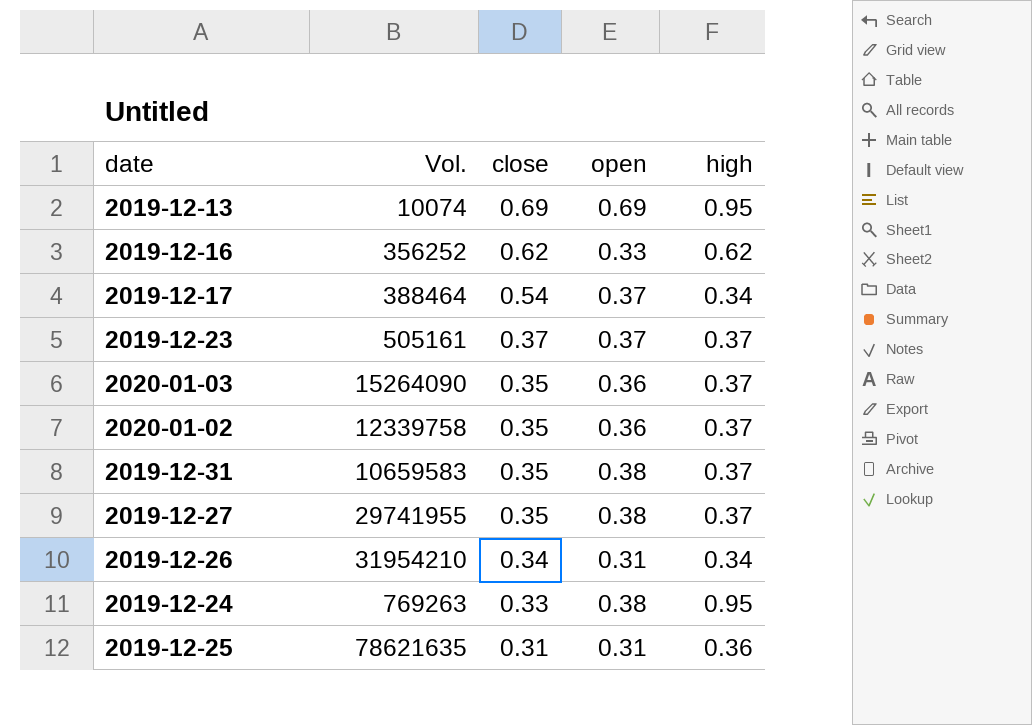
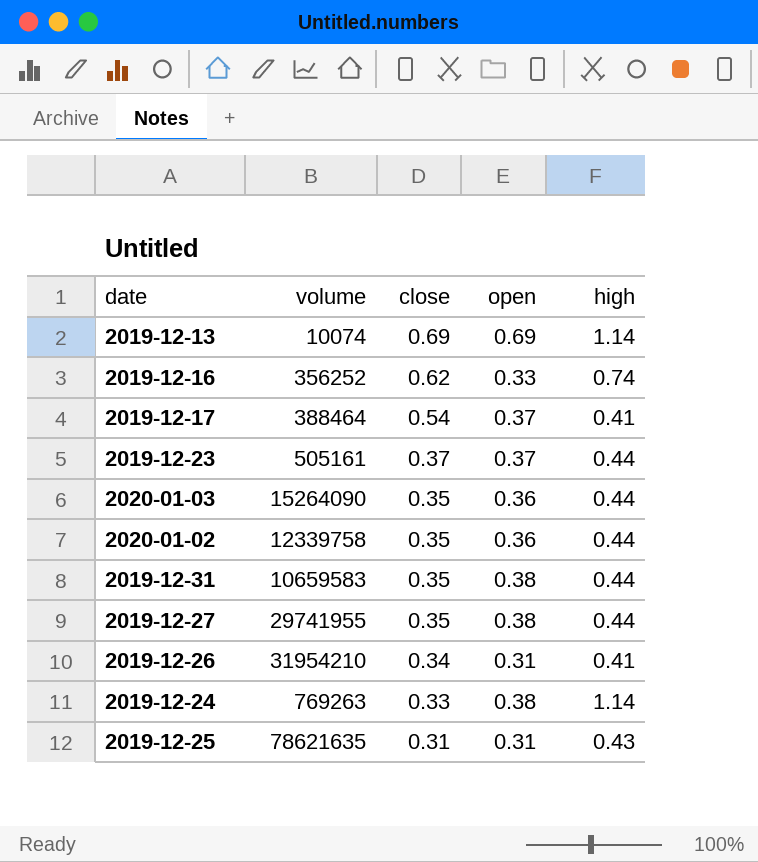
column name: Vol. -> volume
2019-12-13 | high: 0.95 -> 1.14
2019-12-16 | high: 0.62 -> 0.74
2019-12-17 | high: 0.34 -> 0.41
2019-12-23 | high: 0.37 -> 0.44
2020-01-03 | high: 0.37 -> 0.44
2020-01-02 | high: 0.37 -> 0.44
2019-12-31 | high: 0.37 -> 0.44
2019-12-27 | high: 0.37 -> 0.44
2019-12-26 | high: 0.34 -> 0.41
2019-12-24 | high: 0.95 -> 1.14
2019-12-25 | high: 0.36 -> 0.43

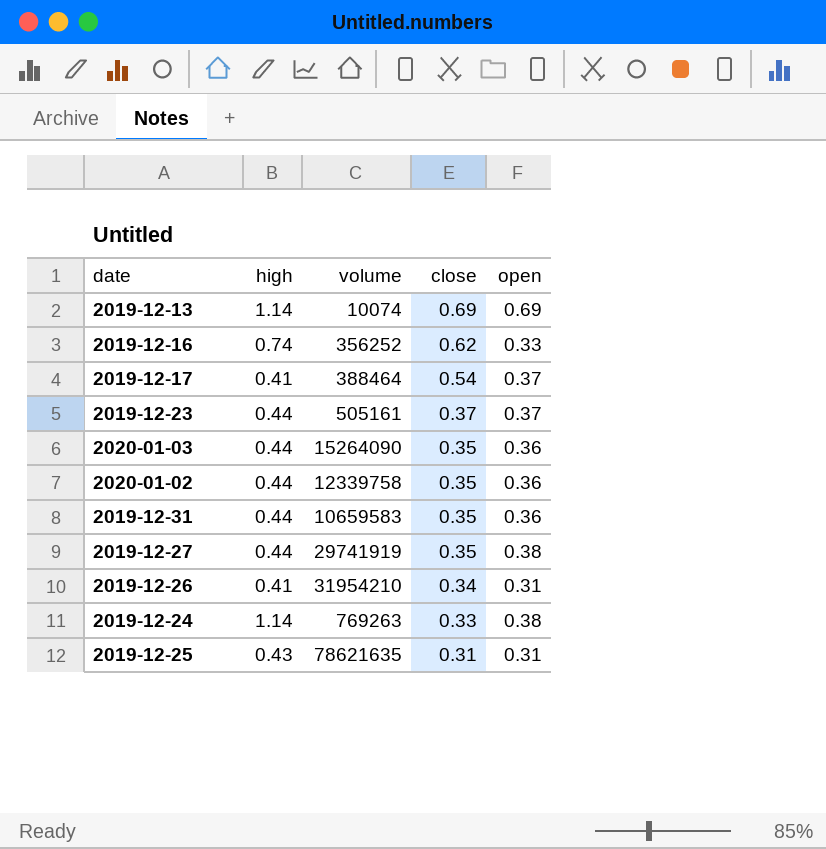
column high | position: 5 -> 2
2019-12-31 | open: 0.38 -> 0.36
2019-12-27 | volume: 29741955 -> 29741919

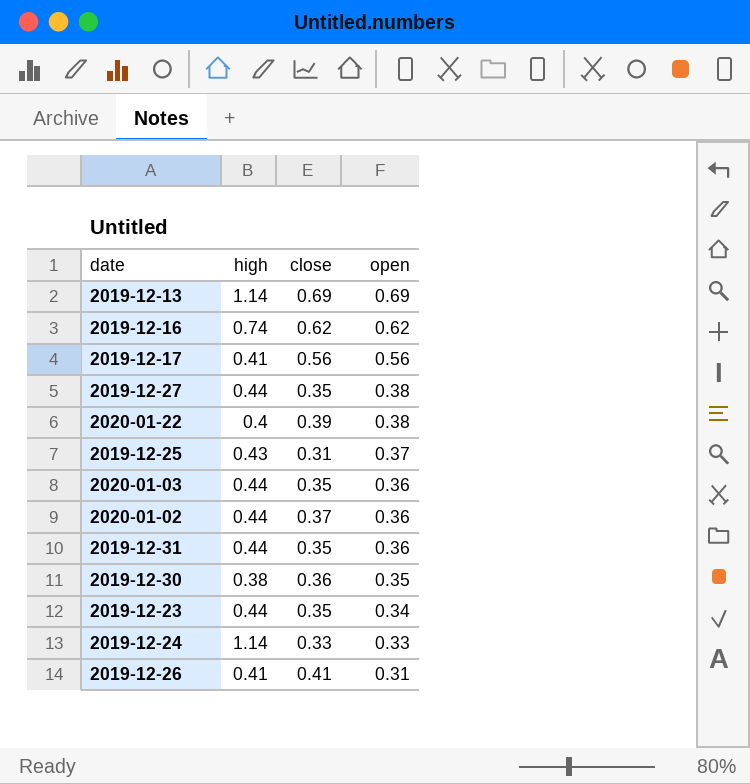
row order: close descending -> open descending
column volume | position: 3 -> none
2019-12-16 | open: 0.33 -> 0.62
2019-12-17 | close: 0.54 -> 0.56
2019-12-17 | open: 0.37 -> 0.56
row 2020-01-22: none -> 0.4 | 0.39 | 0.38
2019-12-25 | open: 0.31 -> 0.37
2020-01-02 | close: 0.35 -> 0.37
row 2019-12-30: none -> 0.38 | 0.36 | 0.35
2019-12-23 | close: 0.37 -> 0.35
2019-12-23 | open: 0.37 -> 0.34
2019-12-24 | open: 0.38 -> 0.33
2019-12-26 | close: 0.34 -> 0.41

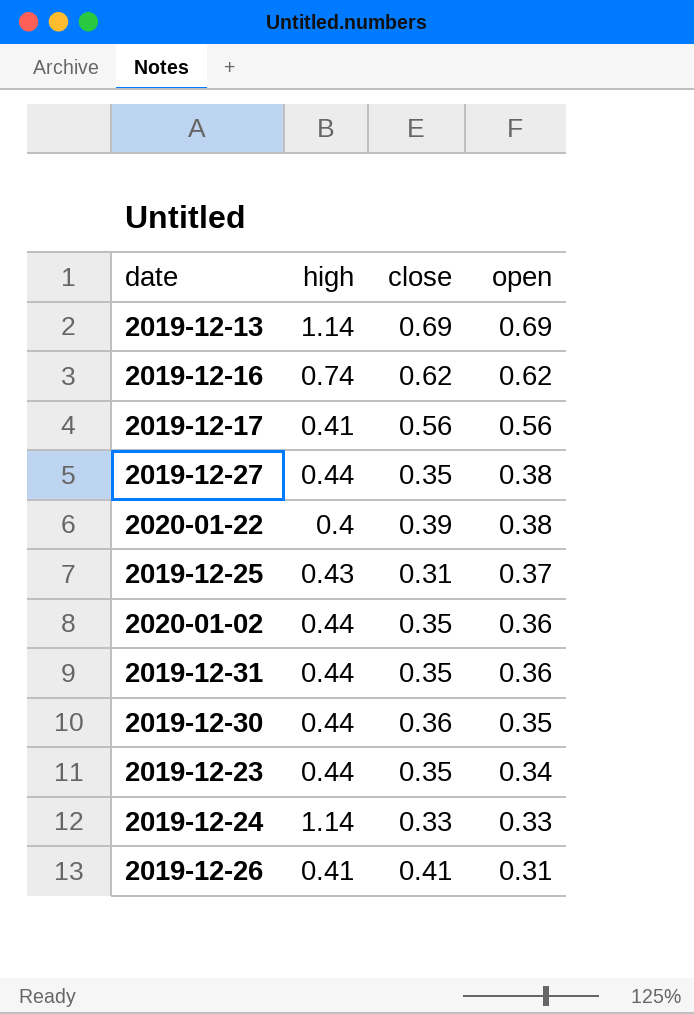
row 2020-01-03: 0.44 | 0.35 | 0.36 -> none
2020-01-02 | close: 0.37 -> 0.35
2019-12-30 | high: 0.38 -> 0.44

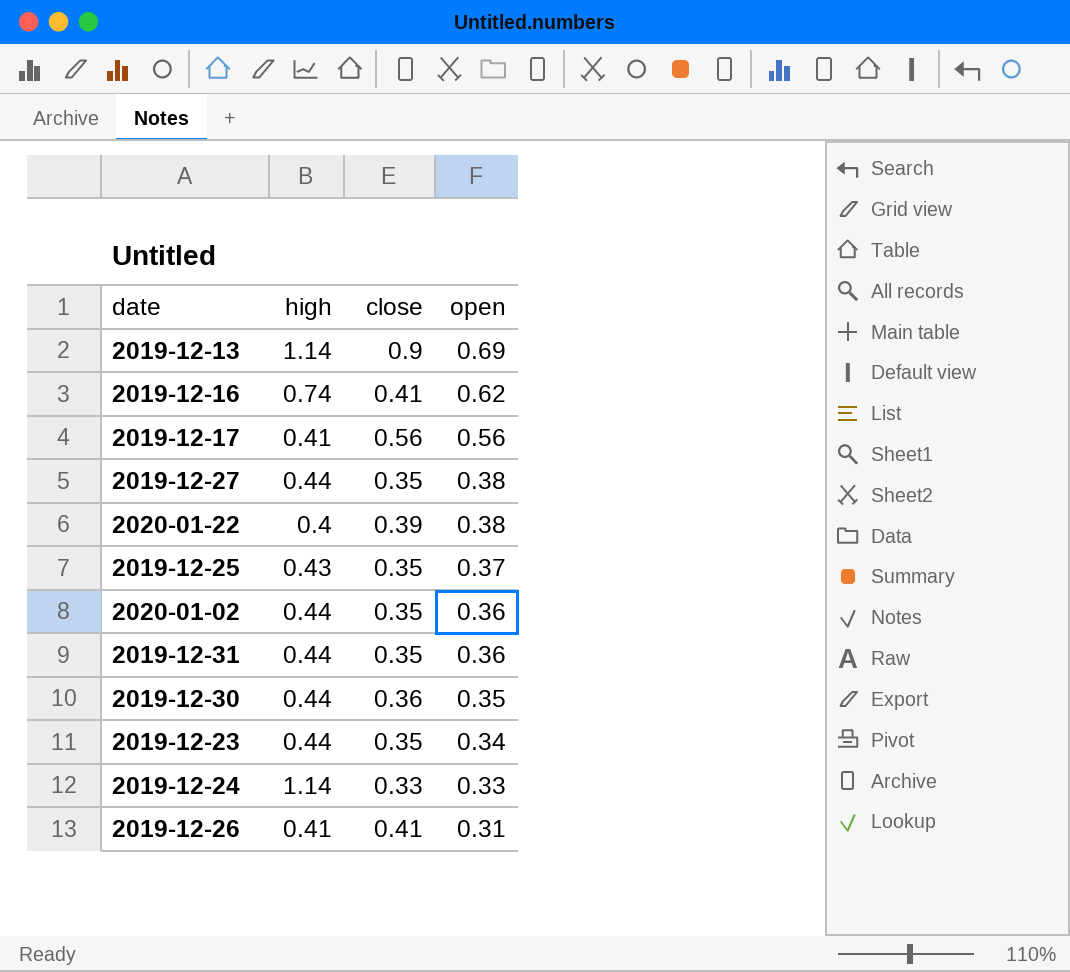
2019-12-13 | close: 0.69 -> 0.9
2019-12-16 | close: 0.62 -> 0.41
2019-12-25 | close: 0.31 -> 0.35

